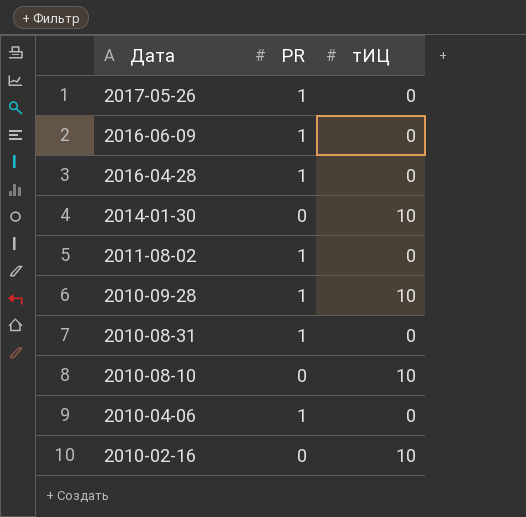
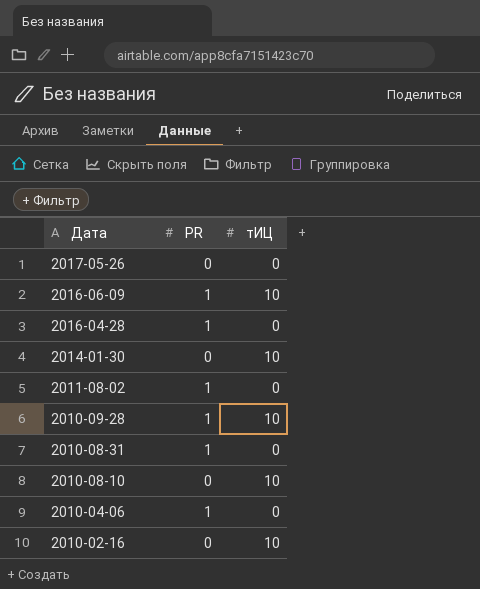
2017-05-26 | PR: 1 -> 0
2016-06-09 | тИЦ: 0 -> 10

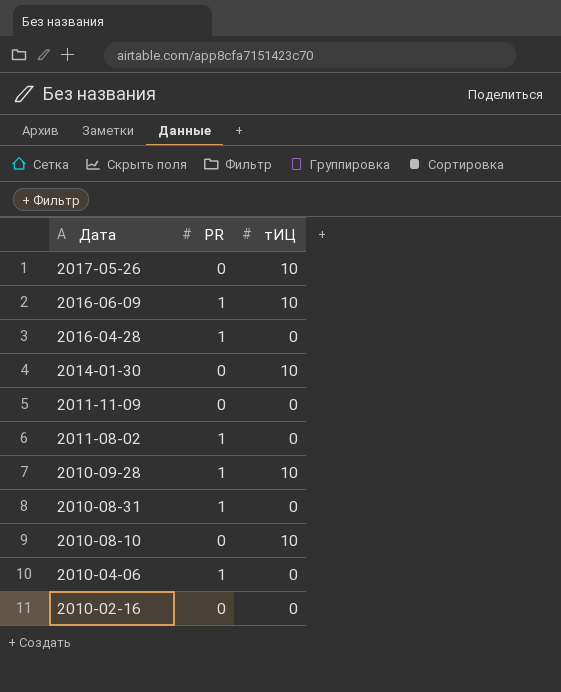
2017-05-26 | тИЦ: 0 -> 10
row 2011-11-09: none -> 0 | 0
2010-02-16 | тИЦ: 10 -> 0

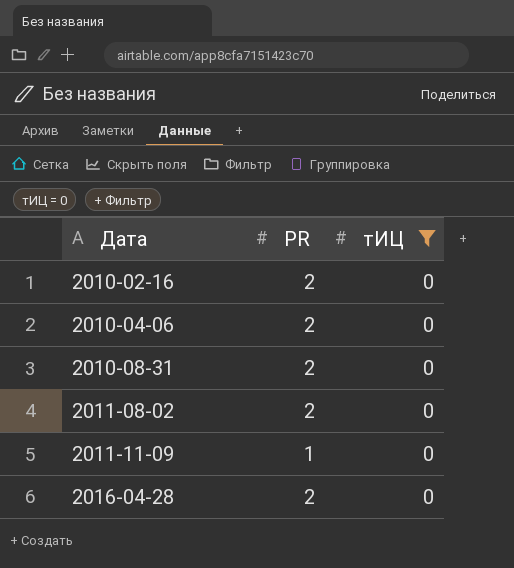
filter: none -> тИЦ = 0
row order: Дата descending -> Дата ascending
2010-02-16 | PR: 0 -> 2
2010-04-06 | PR: 1 -> 2
2010-08-31 | PR: 1 -> 2
2011-08-02 | PR: 1 -> 2
2011-11-09 | PR: 0 -> 1
2016-04-28 | PR: 1 -> 2

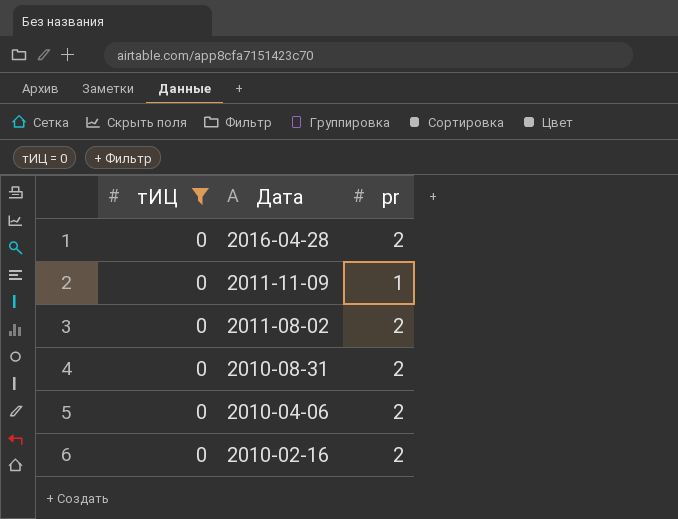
row order: Дата ascending -> Дата descending
column тИЦ | position: 3 -> 1
column name: PR -> pr

